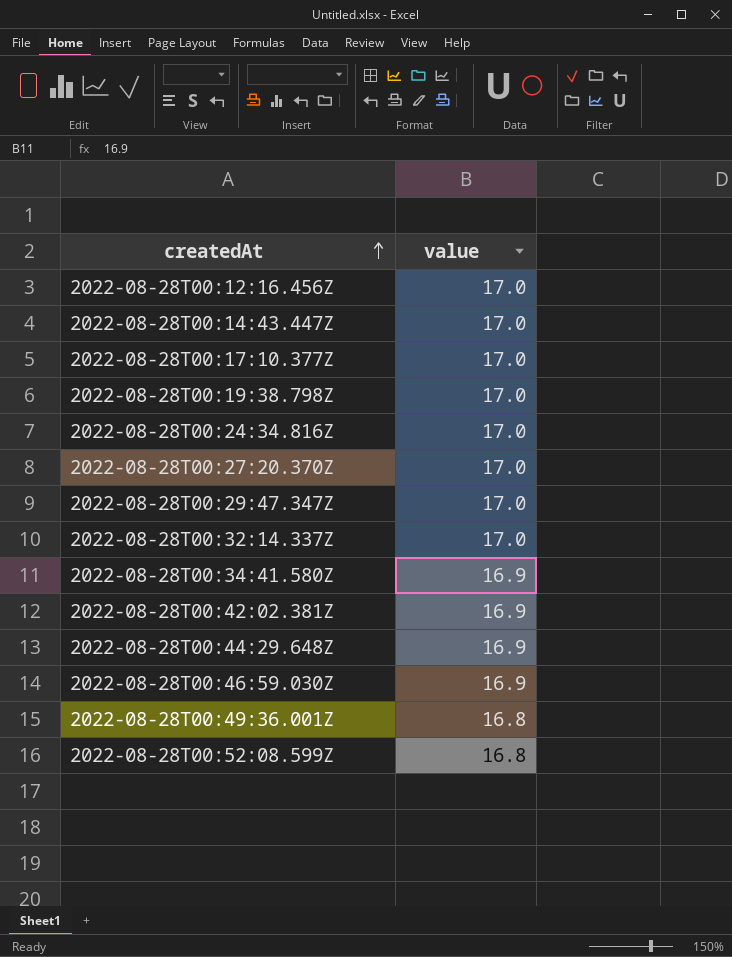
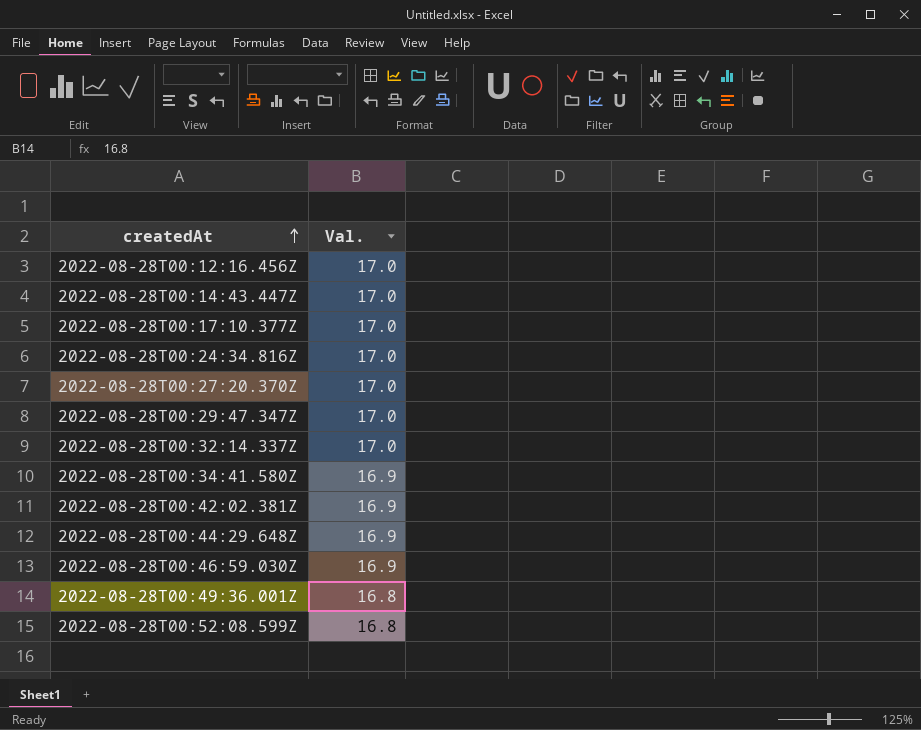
column name: value -> Val.
row 2022-08-28T00:19:38.798Z: 17.0 -> none

